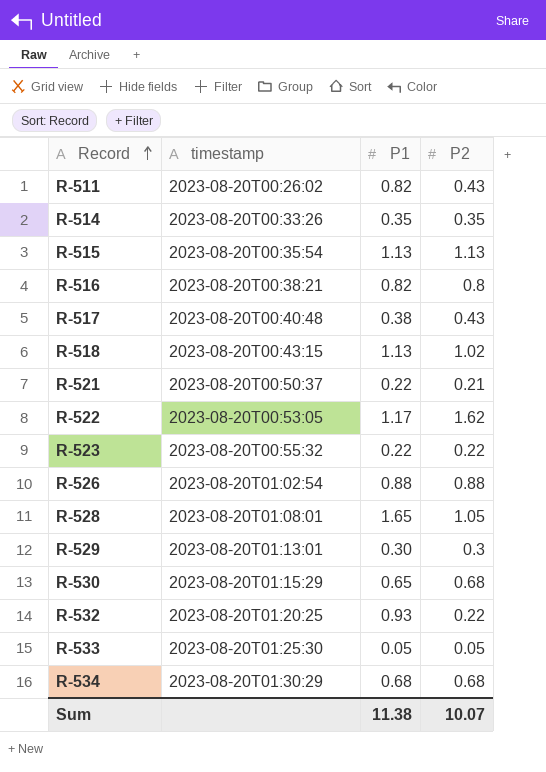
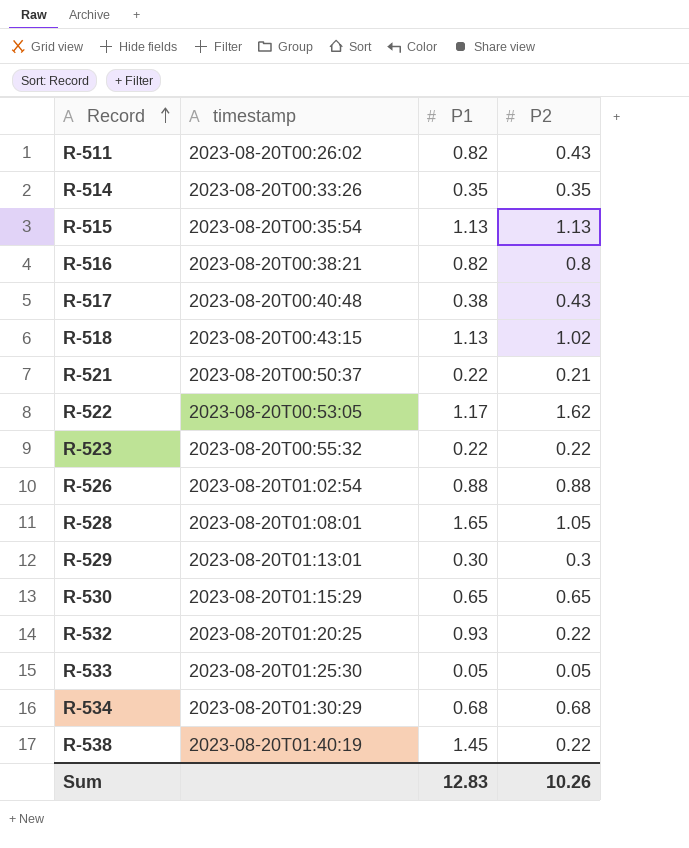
R-530 | P2: 0.68 -> 0.65
row R-538: none -> 2023-08-20T01:40:19 | 1.45 | 0.22
Sum | P1: 11.38 -> 12.83
Sum | P2: 10.07 -> 10.26

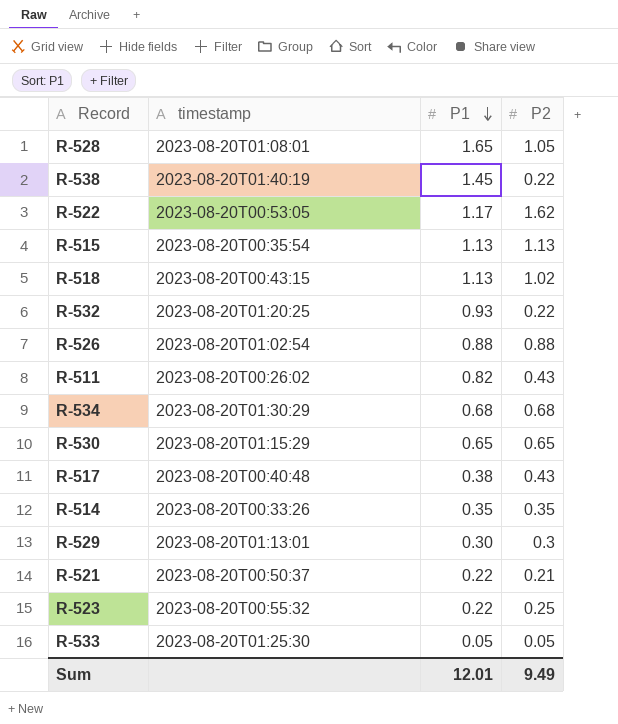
row order: Record ascending -> P1 descending
row R-516: 2023-08-20T00:38:21 | 0.82 | 0.8 -> none
R-523 | P2: 0.22 -> 0.25
Sum | P1: 12.83 -> 12.01
Sum | P2: 10.26 -> 9.49

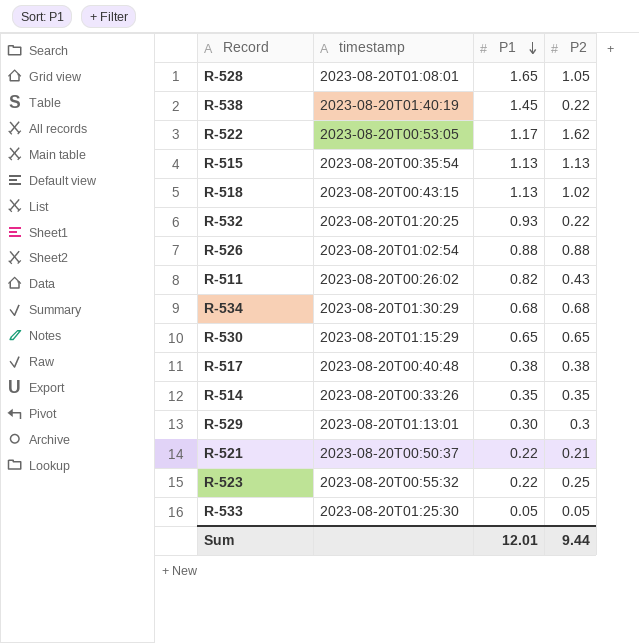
R-517 | P2: 0.43 -> 0.38
Sum | P2: 9.49 -> 9.44

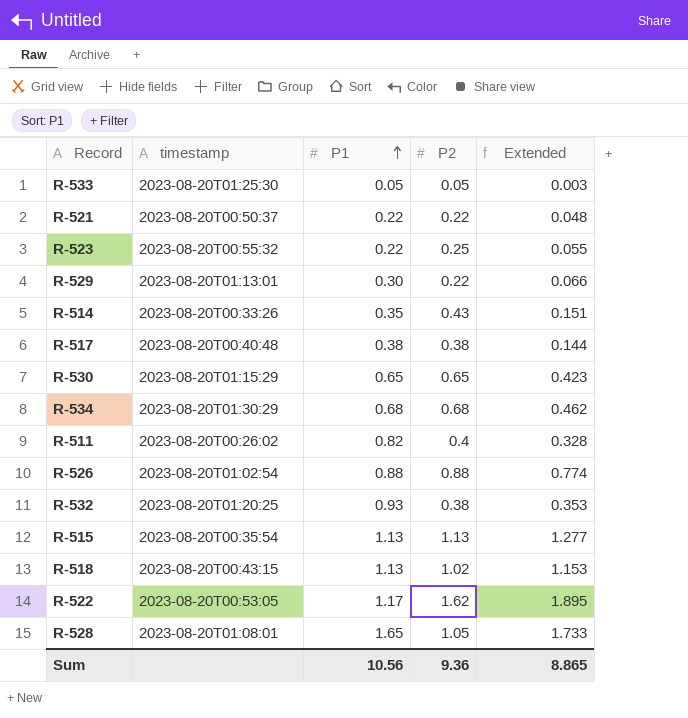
row order: P1 descending -> P1 ascending
column Extended | formula: none -> [P1] * [P2]
row R-538: 2023-08-20T01:40:19 | 1.45 | 0.22 -> none
R-521 | P2: 0.21 -> 0.22
R-529 | P2: 0.3 -> 0.22
R-514 | P2: 0.35 -> 0.43
R-511 | P2: 0.43 -> 0.4
R-532 | P2: 0.22 -> 0.38
Sum | P1: 12.01 -> 10.56
Sum | P2: 9.44 -> 9.36

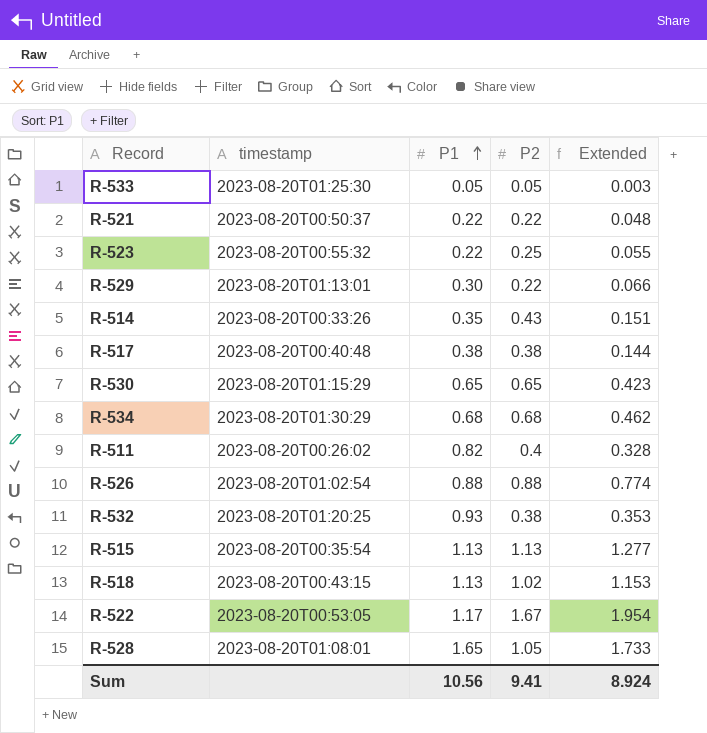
R-522 | P2: 1.62 -> 1.67
R-522 | Extended: 1.895 -> 1.954
Sum | P2: 9.36 -> 9.41
Sum | Extended: 8.865 -> 8.924

